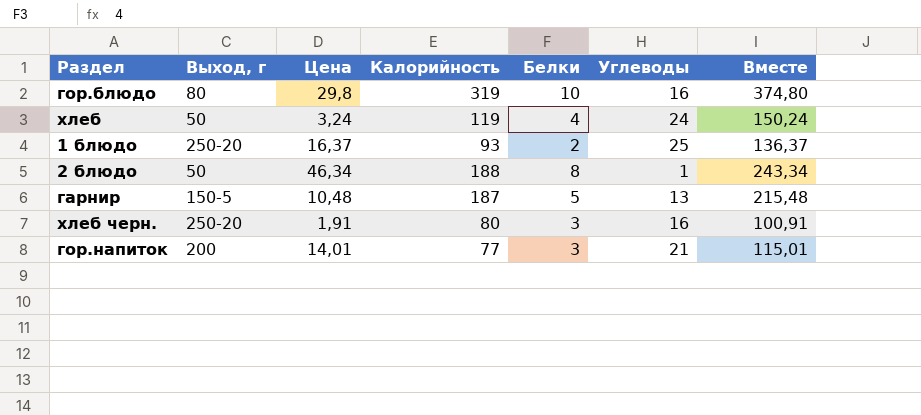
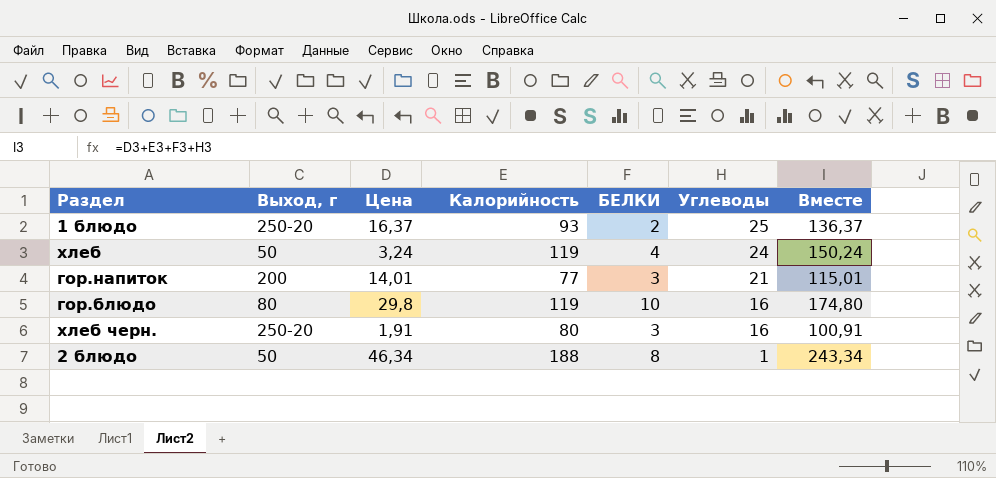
row order: none -> Углеводы descending
column name: Белки -> БЕЛКИ
row гарнир: 150-5 | 10,48 | 187 | 5 | 13 | 215,48 -> none
гор.блюдо | Калорийность: 319 -> 119
гор.блюдо | Вместе: 374,80 -> 174,80

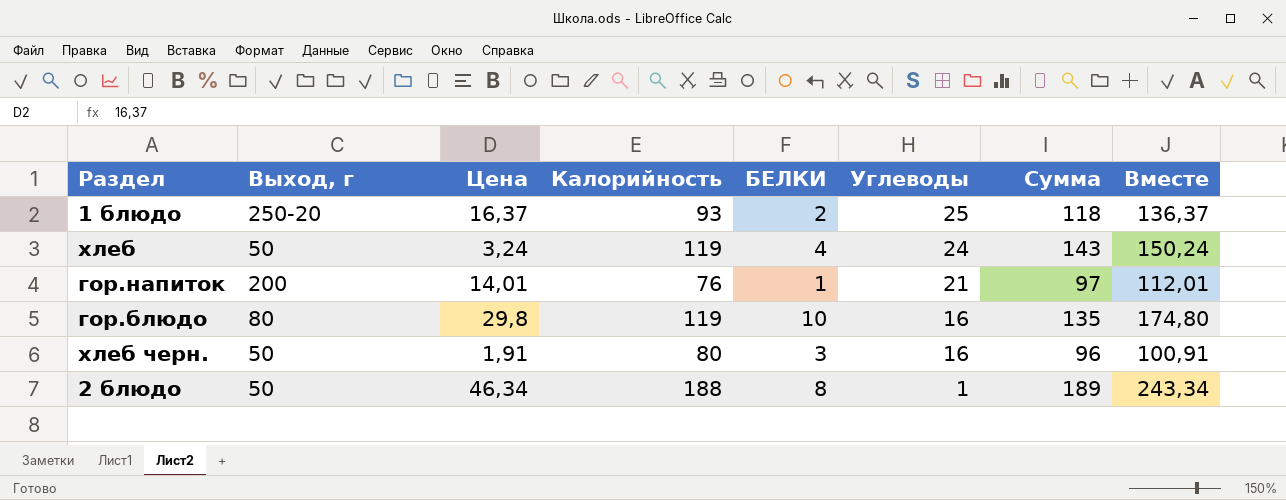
column Сумма | formula: none -> [Калорийность] + [Углеводы]
гор.напиток | Калорийность: 77 -> 76
гор.напиток | БЕЛКИ: 3 -> 1
гор.напиток | Вместе: 115,01 -> 112,01
хлеб черн. | Выход, г: 250-20 -> 50

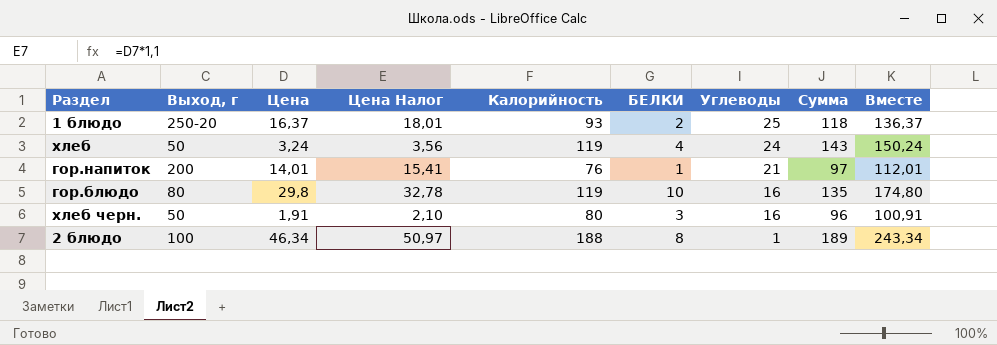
column Цена Налог | formula: none -> [Цена] * 1,1
2 блюдо | Выход, г: 50 -> 100

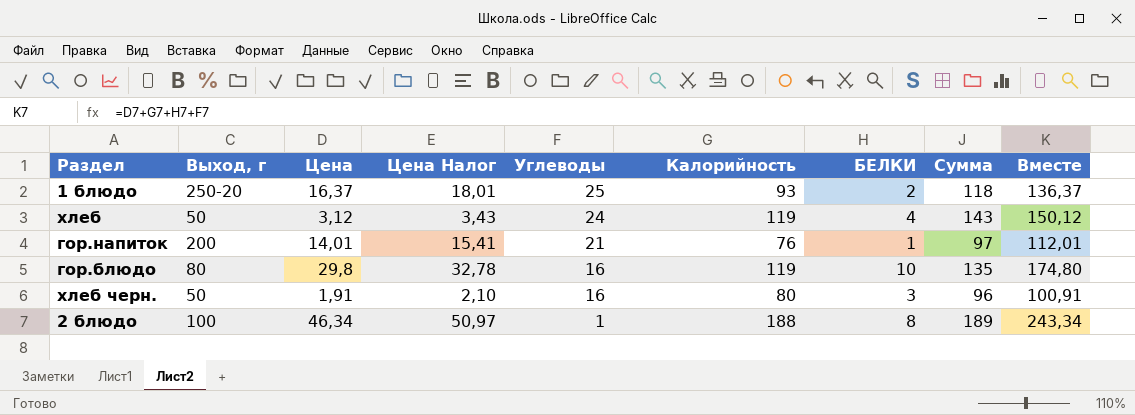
column Углеводы | position: 7 -> 5
хлеб | Цена: 3,24 -> 3,12
хлеб | Цена Налог: 3,56 -> 3,43
хлеб | Вместе: 150,24 -> 150,12

